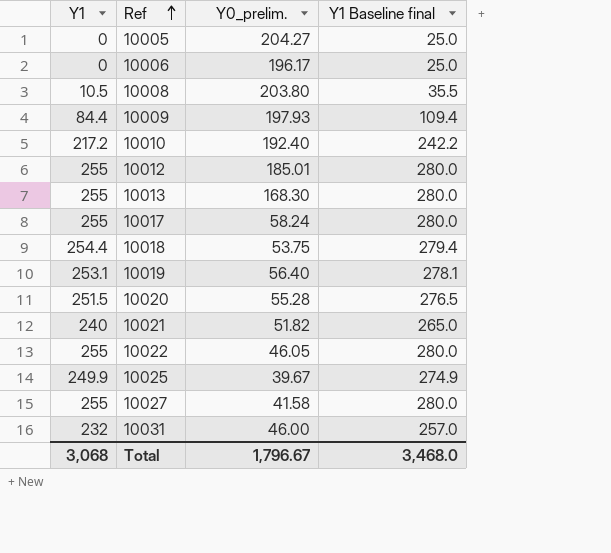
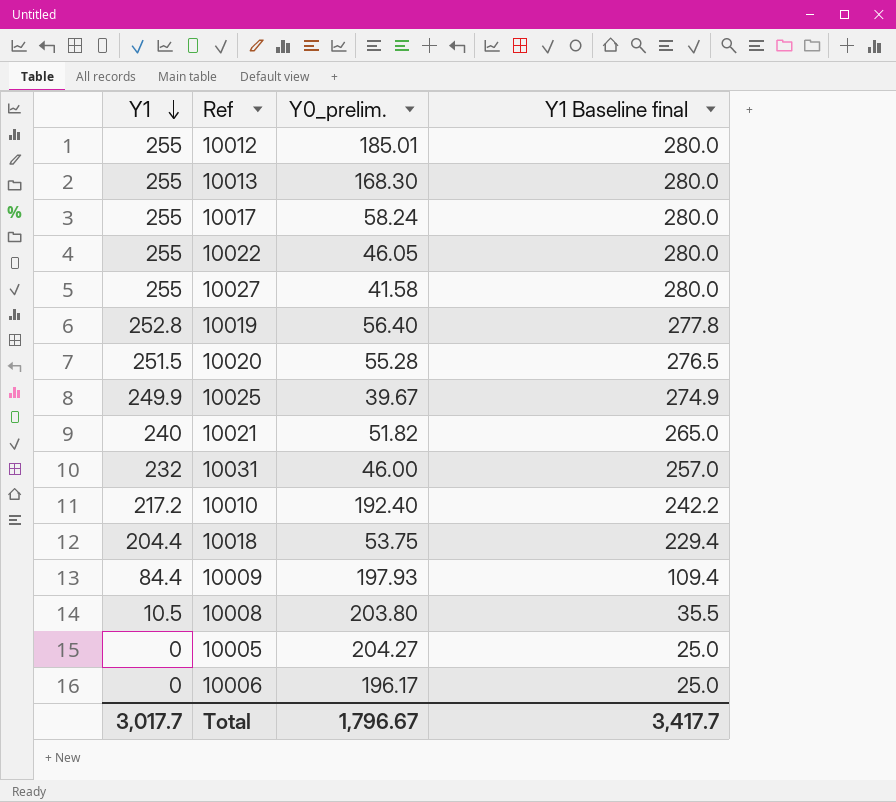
row order: Ref ascending -> Y1 descending
10019 | Y1: 253.1 -> 252.8
10019 | Y1 Baseline final: 278.1 -> 277.8
10018 | Y1: 254.4 -> 204.4
10018 | Y1 Baseline final: 279.4 -> 229.4
Total | Y1: 3,068 -> 3,017.7
Total | Y1 Baseline final: 3,468.0 -> 3,417.7

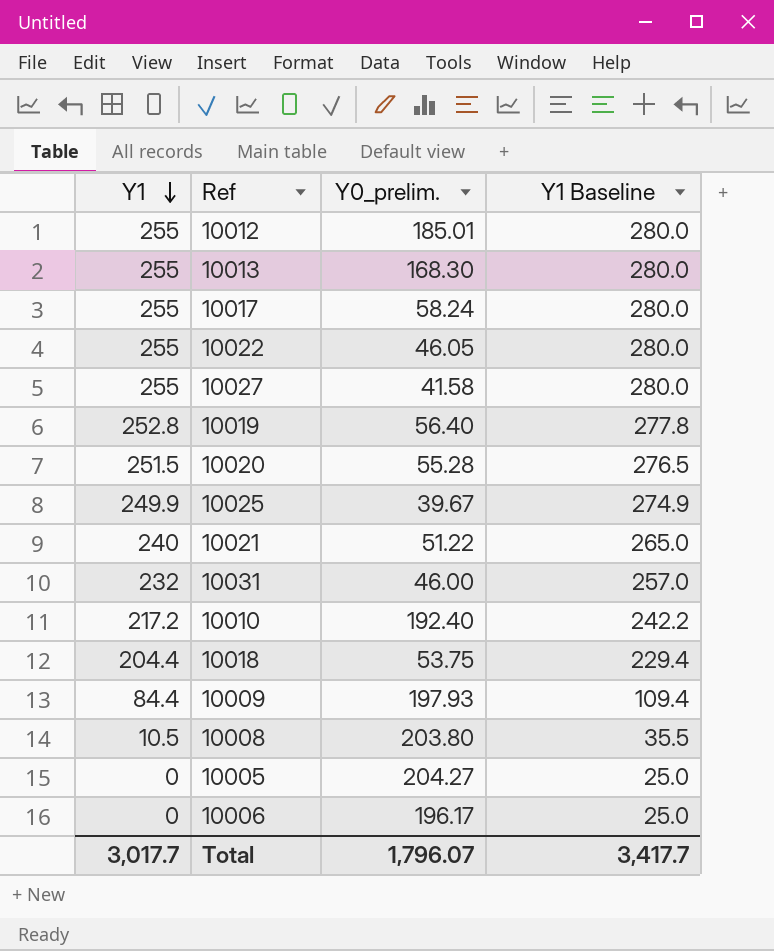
column name: Y1 Baseline final -> Y1 Baseline
10021 | Y0_prelim.: 51.82 -> 51.22
Total | Y0_prelim.: 1,796.67 -> 1,796.07

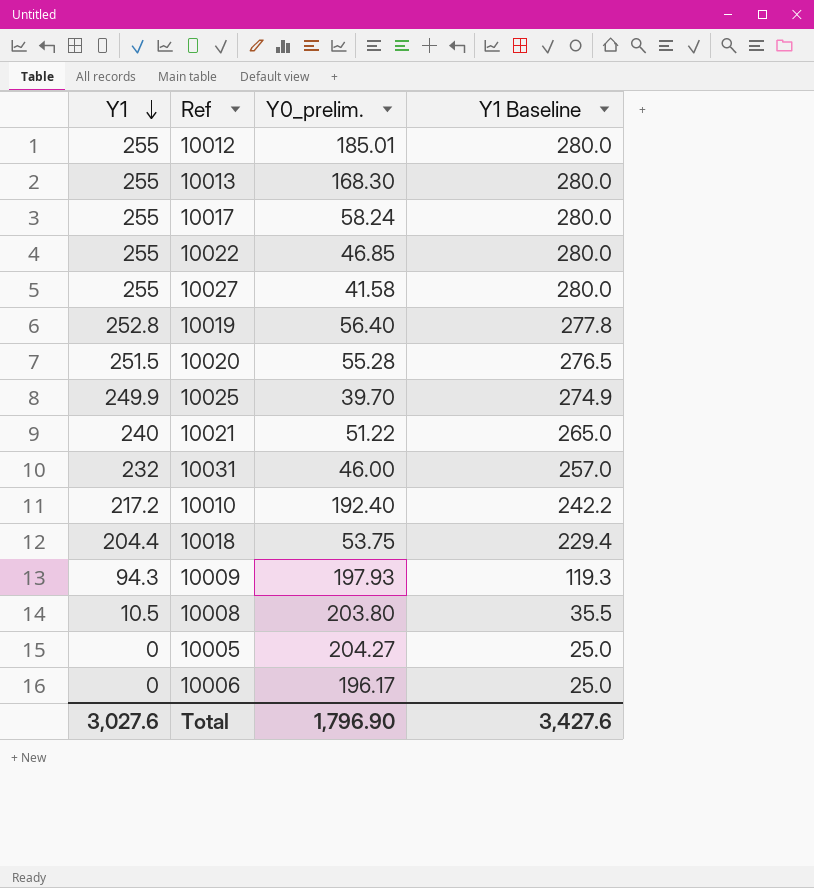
10022 | Y0_prelim.: 46.05 -> 46.85
10025 | Y0_prelim.: 39.67 -> 39.70
10009 | Y1: 84.4 -> 94.3
10009 | Y1 Baseline: 109.4 -> 119.3
Total | Y1: 3,017.7 -> 3,027.6
Total | Y0_prelim.: 1,796.07 -> 1,796.90
Total | Y1 Baseline: 3,417.7 -> 3,427.6

